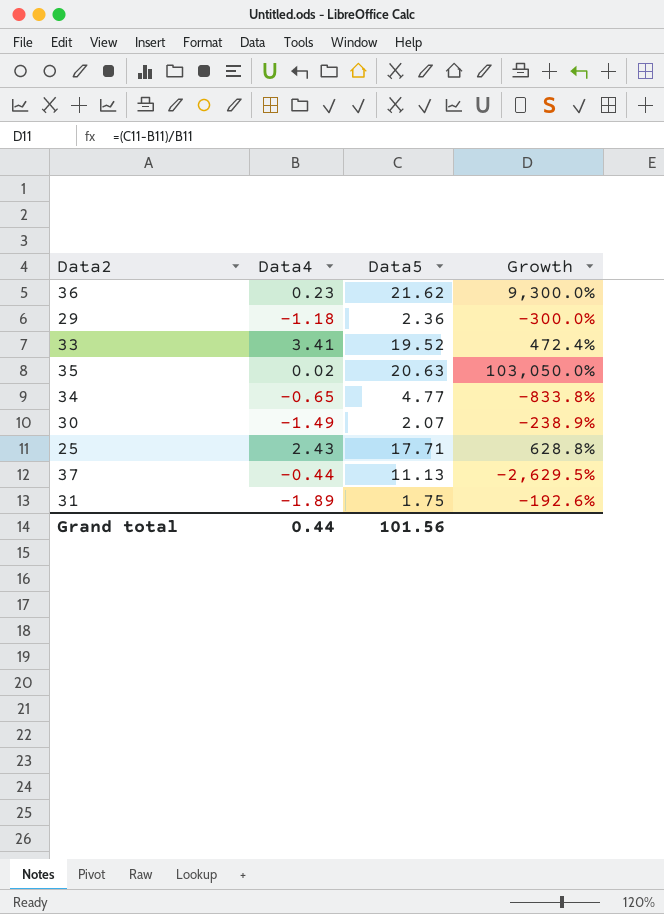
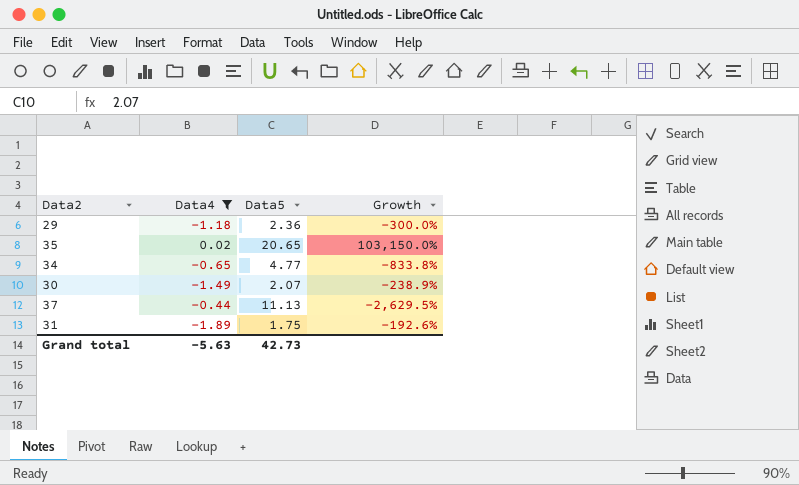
filter: none -> Data4 <= 0.02
35 | Data5: 20.63 -> 20.65
35 | Growth: 103,050.0% -> 103,150.0%
Grand total | Data4: 0.44 -> -5.63
Grand total | Data5: 101.56 -> 42.73

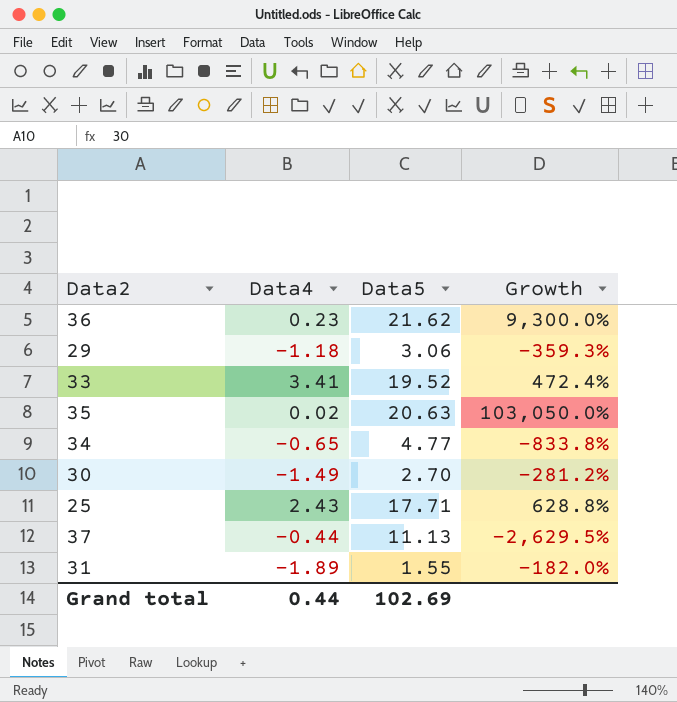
filter: Data4 <= 0.02 -> none
29 | Data5: 2.36 -> 3.06
29 | Growth: -300.0% -> -359.3%
35 | Data5: 20.65 -> 20.63
35 | Growth: 103,150.0% -> 103,050.0%
30 | Data5: 2.07 -> 2.70
30 | Growth: -238.9% -> -281.2%
31 | Data5: 1.75 -> 1.55
31 | Growth: -192.6% -> -182.0%
Grand total | Data4: -5.63 -> 0.44
Grand total | Data5: 42.73 -> 102.69

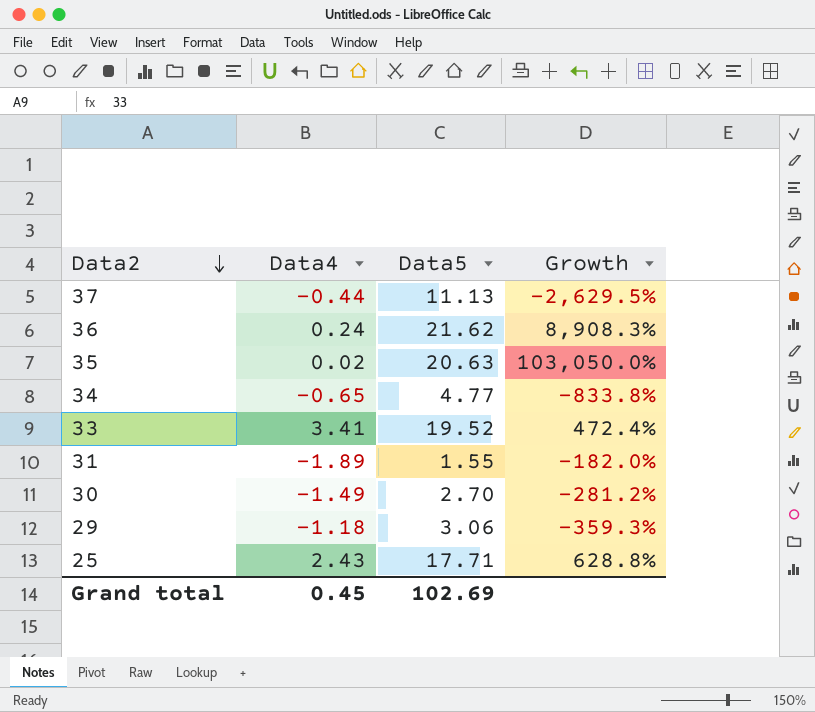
row order: none -> Data2 descending
36 | Data4: 0.23 -> 0.24
36 | Growth: 9,300.0% -> 8,908.3%
Grand total | Data4: 0.44 -> 0.45

